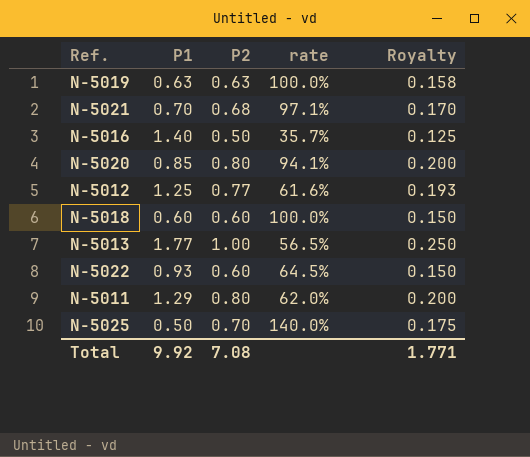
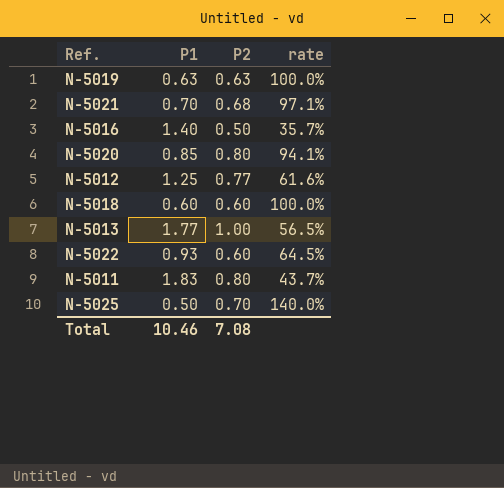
column Royalty | formula: [P2] * 0.25 -> none
N-5011 | P1: 1.29 -> 1.83
N-5011 | rate: 62.0% -> 43.7%
Total | P1: 9.92 -> 10.46

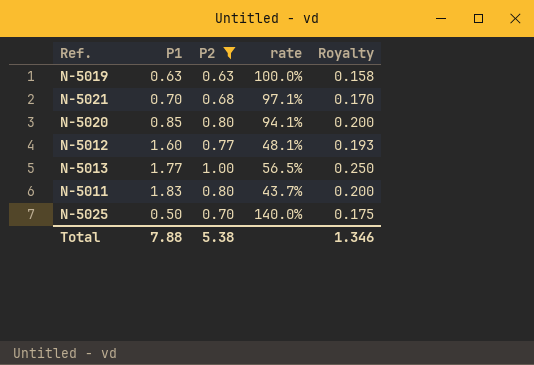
filter: none -> P2 >= 0.63
column Royalty | formula: none -> [P2] * 0.25
N-5012 | P1: 1.25 -> 1.60
N-5012 | rate: 61.6% -> 48.1%
Total | P1: 10.46 -> 7.88
Total | P2: 7.08 -> 5.38

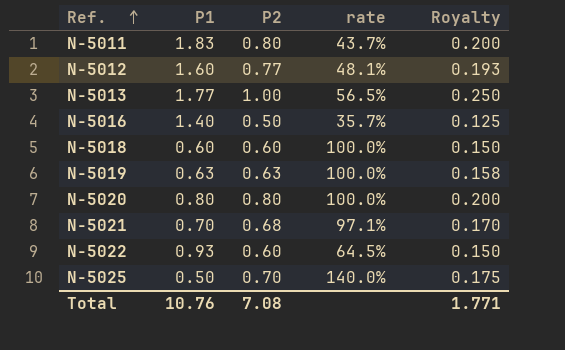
filter: P2 >= 0.63 -> none
row order: none -> Ref. ascending
N-5020 | P1: 0.85 -> 0.80
N-5020 | rate: 94.1% -> 100.0%
Total | P1: 7.88 -> 10.76
Total | P2: 5.38 -> 7.08
Total | Royalty: 1.346 -> 1.771

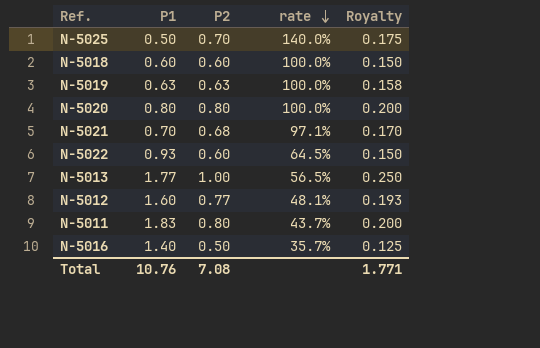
row order: Ref. ascending -> rate descending

